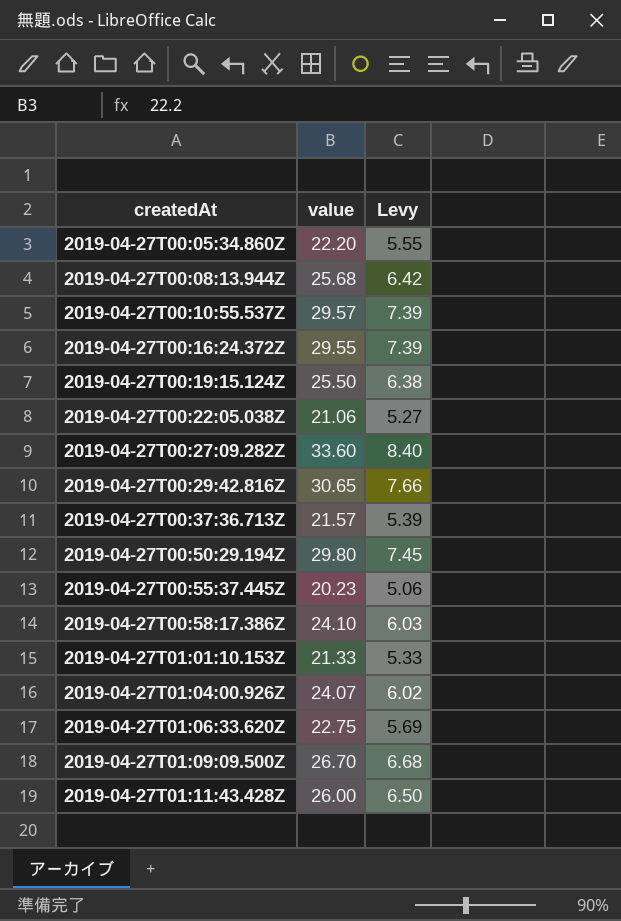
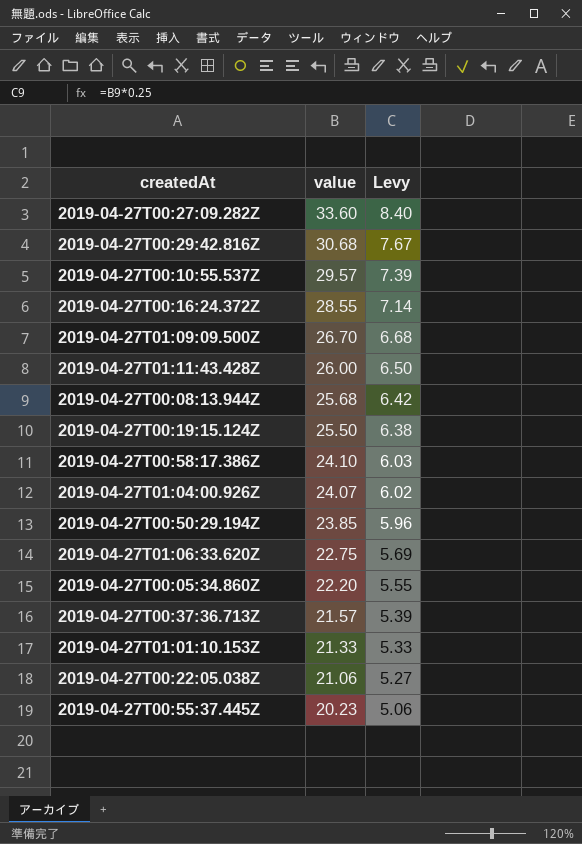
row order: createdAt ascending -> value descending
2019-04-27T00:29:42.816Z | value: 30.65 -> 30.68
2019-04-27T00:29:42.816Z | Levy: 7.66 -> 7.67
2019-04-27T00:16:24.372Z | value: 29.55 -> 28.55
2019-04-27T00:16:24.372Z | Levy: 7.39 -> 7.14
2019-04-27T00:50:29.194Z | value: 29.80 -> 23.85
2019-04-27T00:50:29.194Z | Levy: 7.45 -> 5.96

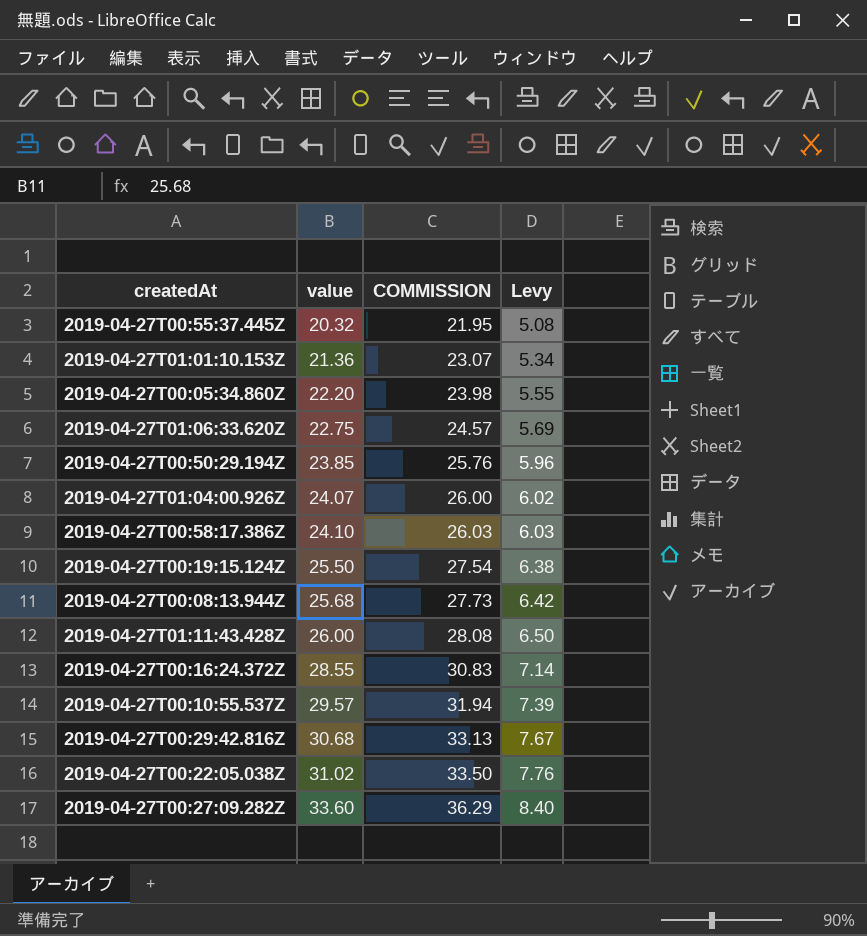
row order: value descending -> value ascending
column COMMISSION | formula: none -> [value] * 1.08
row 2019-04-27T01:09:09.500Z: 26.70 | 6.68 -> none
row 2019-04-27T00:37:36.713Z: 21.57 | 5.39 -> none
2019-04-27T00:55:37.445Z | value: 20.23 -> 20.32
2019-04-27T00:55:37.445Z | Levy: 5.06 -> 5.08
2019-04-27T01:01:10.153Z | value: 21.33 -> 21.36
2019-04-27T01:01:10.153Z | Levy: 5.33 -> 5.34
2019-04-27T00:22:05.038Z | value: 21.06 -> 31.02
2019-04-27T00:22:05.038Z | Levy: 5.27 -> 7.76

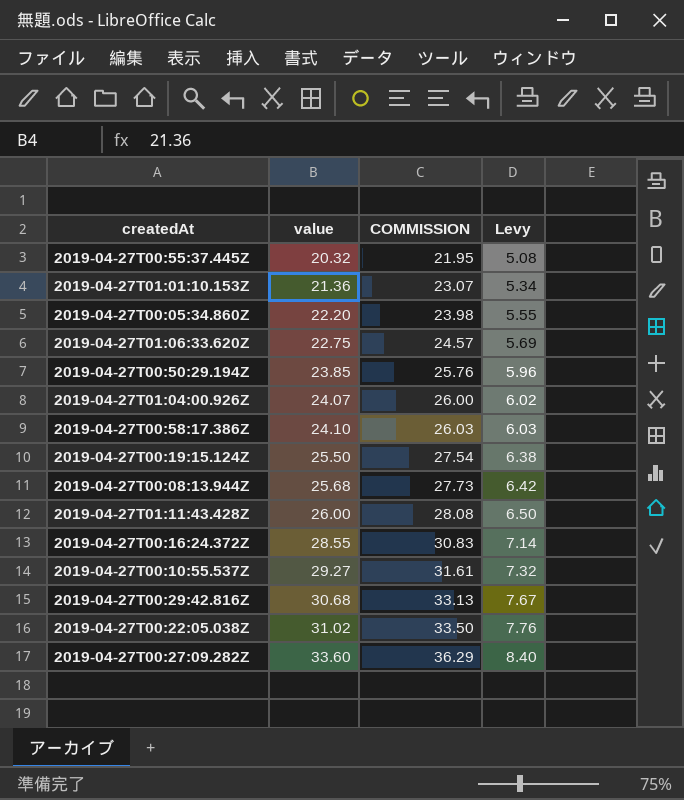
2019-04-27T00:10:55.537Z | value: 29.57 -> 29.27
2019-04-27T00:10:55.537Z | COMMISSION: 31.94 -> 31.61
2019-04-27T00:10:55.537Z | Levy: 7.39 -> 7.32

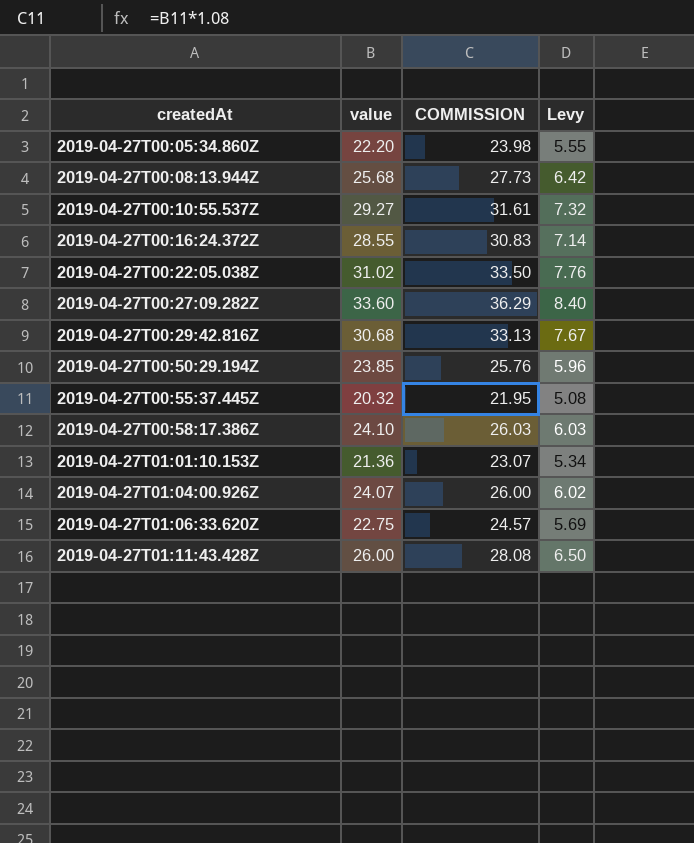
row order: value ascending -> createdAt ascending
row 2019-04-27T00:19:15.124Z: 25.50 | 27.54 | 6.38 -> none

